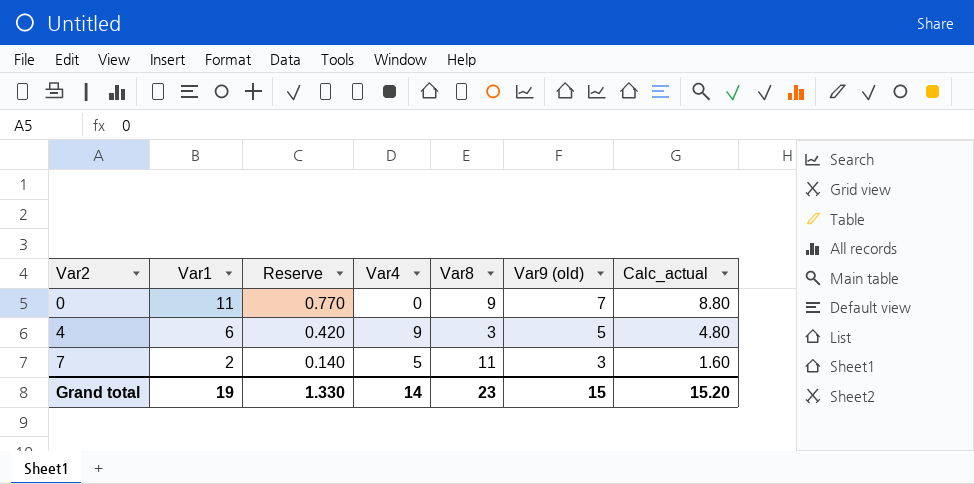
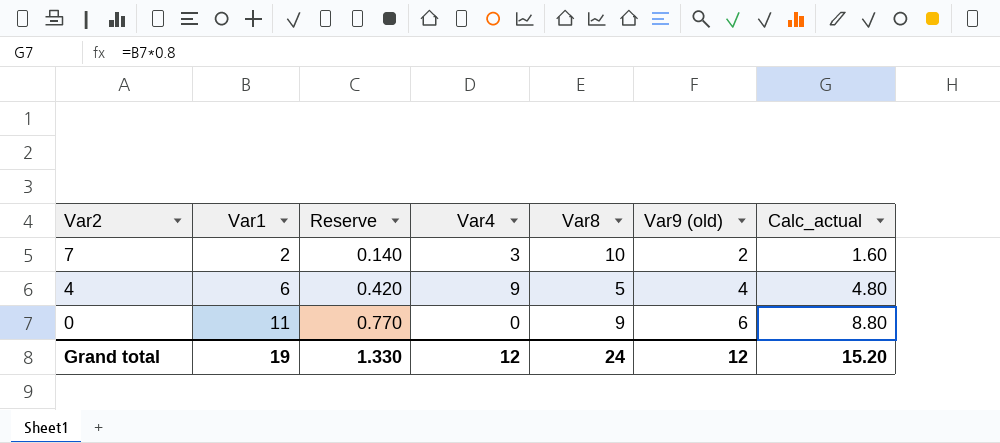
row order: Var2 ascending -> Var2 descending
7 | Var4: 5 -> 3
7 | Var8: 11 -> 10
7 | Var9 (old): 3 -> 2
4 | Var8: 3 -> 5
4 | Var9 (old): 5 -> 4
0 | Var9 (old): 7 -> 6
Grand total | Var4: 14 -> 12
Grand total | Var8: 23 -> 24
Grand total | Var9 (old): 15 -> 12

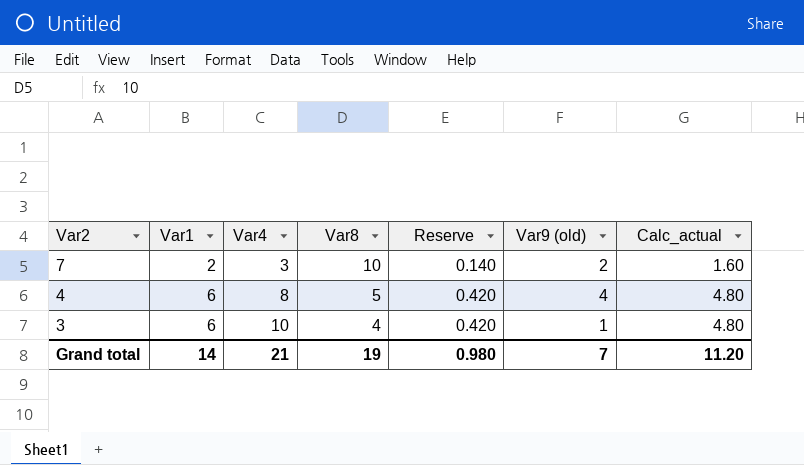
column Reserve | position: 3 -> 5
row 0: 11 | 0.770 | 0 | 9 | 6 | 8.80 -> none
4 | Var4: 9 -> 8
row 3: none -> 6 | 10 | 4 | 0.420 | 1 | 4.80
Grand total | Var1: 19 -> 14
Grand total | Var4: 12 -> 21
Grand total | Var8: 24 -> 19
Grand total | Reserve: 1.330 -> 0.980
Grand total | Var9 (old): 12 -> 7
Grand total | Calc_actual: 15.20 -> 11.20

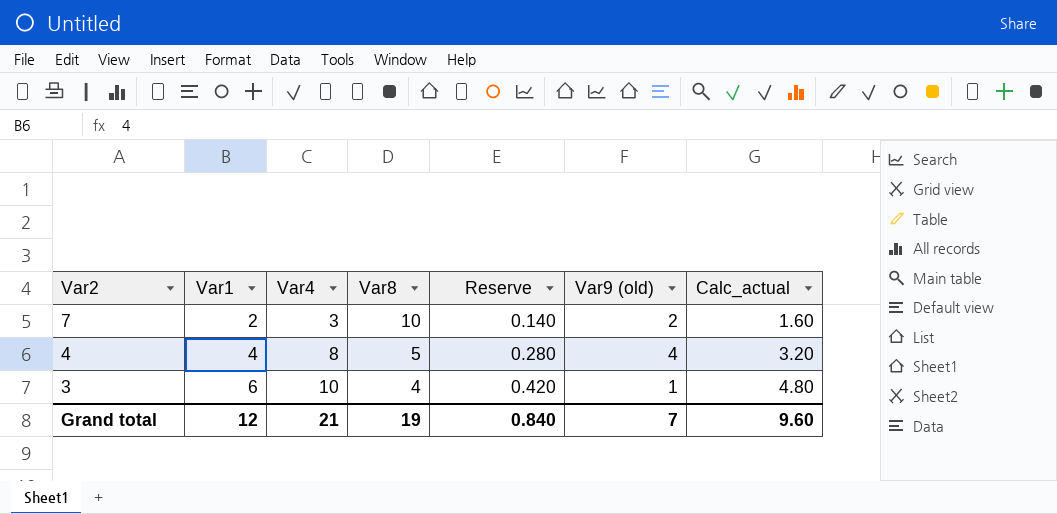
4 | Var1: 6 -> 4
4 | Reserve: 0.420 -> 0.280
4 | Calc_actual: 4.80 -> 3.20
Grand total | Var1: 14 -> 12
Grand total | Reserve: 0.980 -> 0.840
Grand total | Calc_actual: 11.20 -> 9.60

